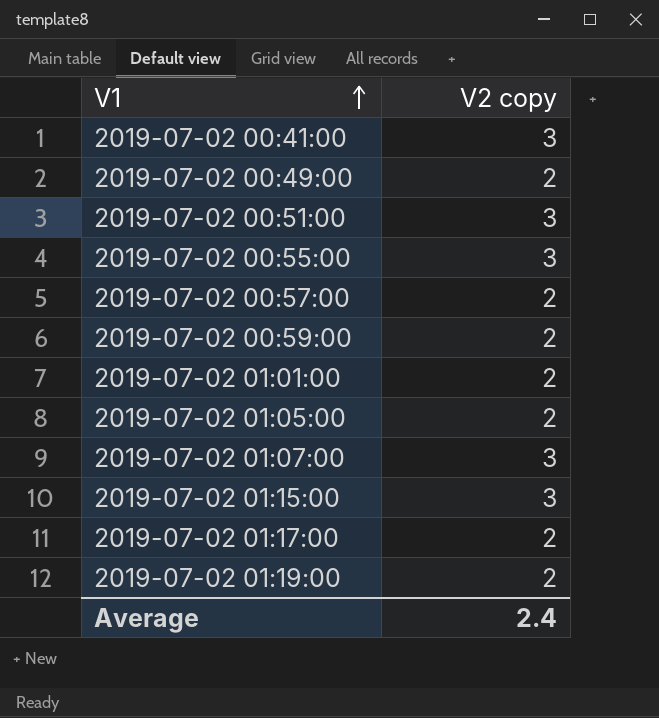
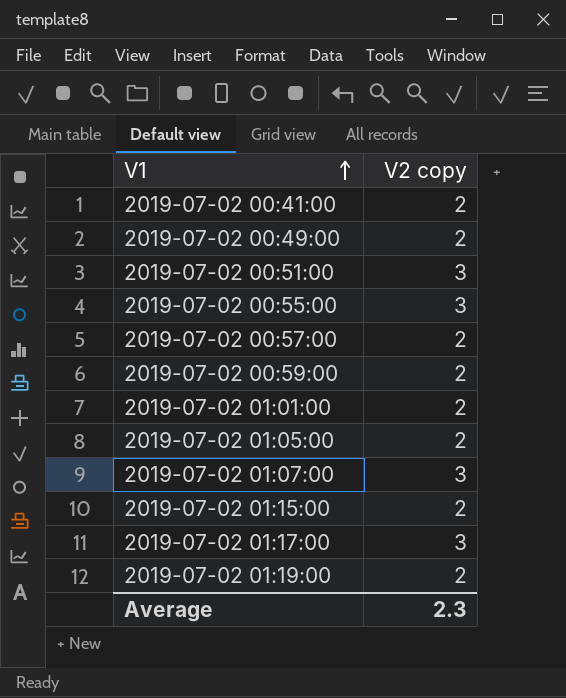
2019-07-02 00:41:00 | V2 copy: 3 -> 2
2019-07-02 01:15:00 | V2 copy: 3 -> 2
2019-07-02 01:17:00 | V2 copy: 2 -> 3
Average | V2 copy: 2.4 -> 2.3

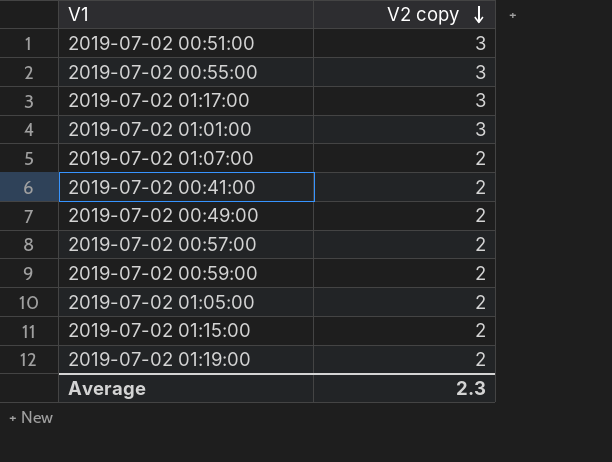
row order: V1 ascending -> V2 copy descending
2019-07-02 01:01:00 | V2 copy: 2 -> 3
2019-07-02 01:07:00 | V2 copy: 3 -> 2

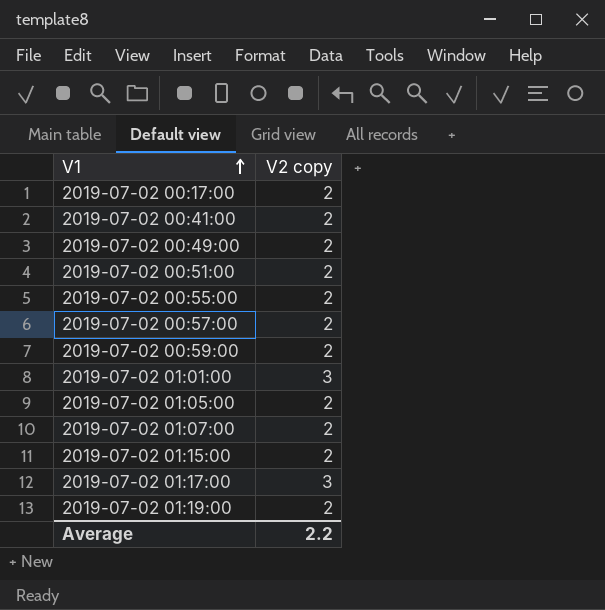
row order: V2 copy descending -> V1 ascending
row 2019-07-02 00:17:00: none -> 2
2019-07-02 00:51:00 | V2 copy: 3 -> 2
2019-07-02 00:55:00 | V2 copy: 3 -> 2
Average | V2 copy: 2.3 -> 2.2

